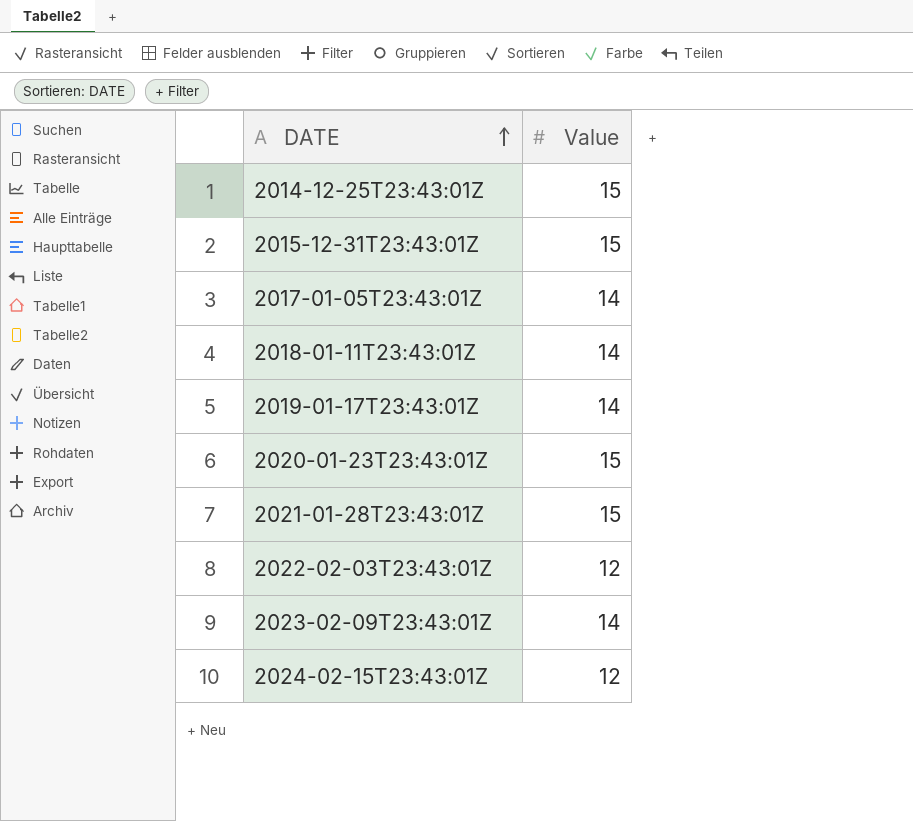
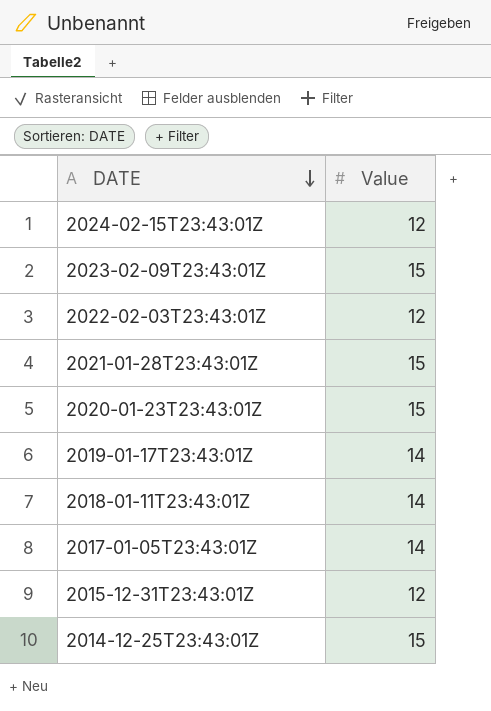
row order: DATE ascending -> DATE descending
2023-02-09T23:43:01Z | Value: 14 -> 15
2015-12-31T23:43:01Z | Value: 15 -> 12

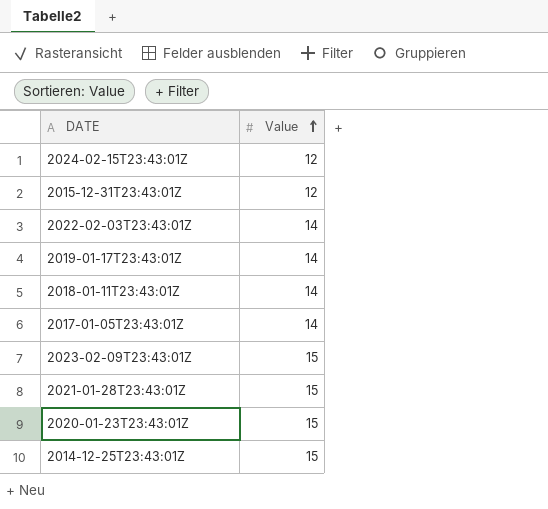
row order: DATE descending -> Value ascending
2022-02-03T23:43:01Z | Value: 12 -> 14

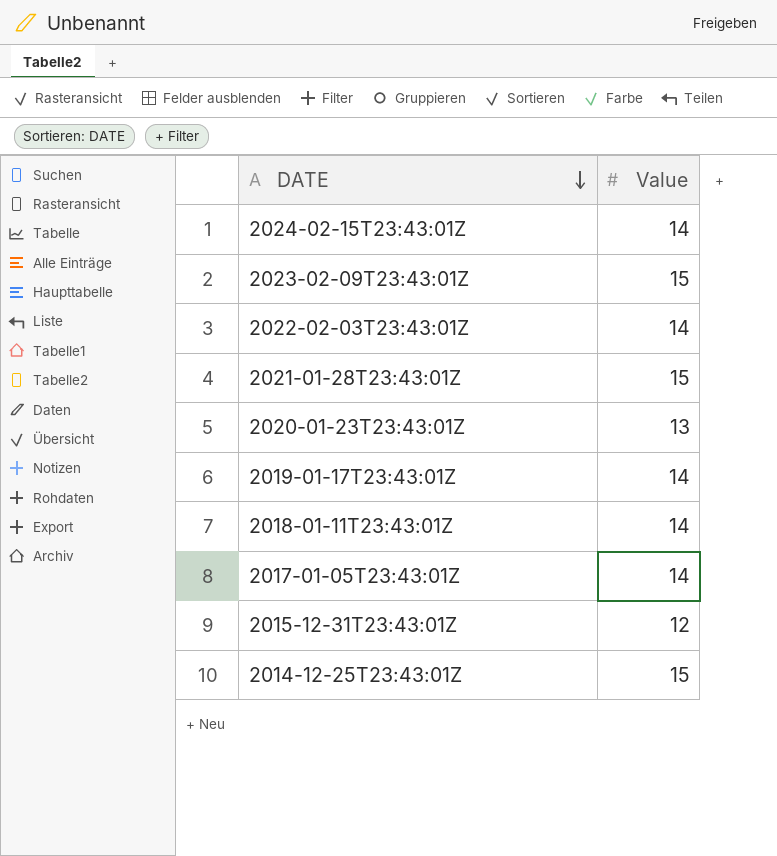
row order: Value ascending -> DATE descending
2024-02-15T23:43:01Z | Value: 12 -> 14
2020-01-23T23:43:01Z | Value: 15 -> 13

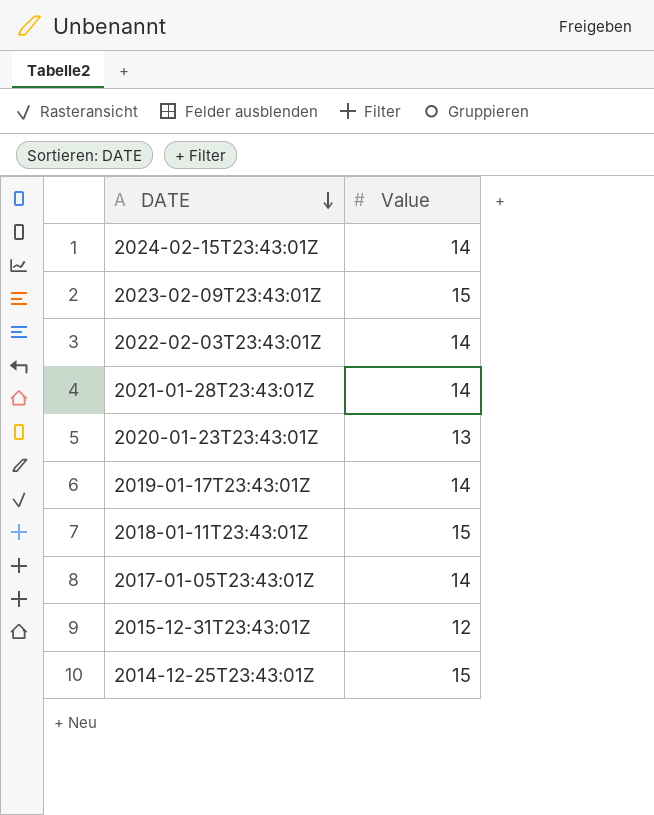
2021-01-28T23:43:01Z | Value: 15 -> 14
2018-01-11T23:43:01Z | Value: 14 -> 15

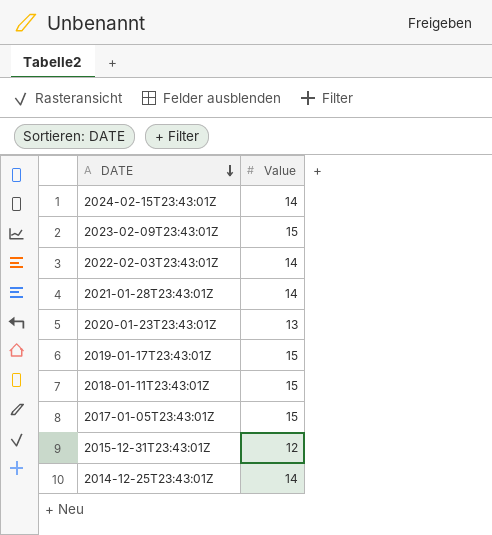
2019-01-17T23:43:01Z | Value: 14 -> 15
2017-01-05T23:43:01Z | Value: 14 -> 15
2014-12-25T23:43:01Z | Value: 15 -> 14

